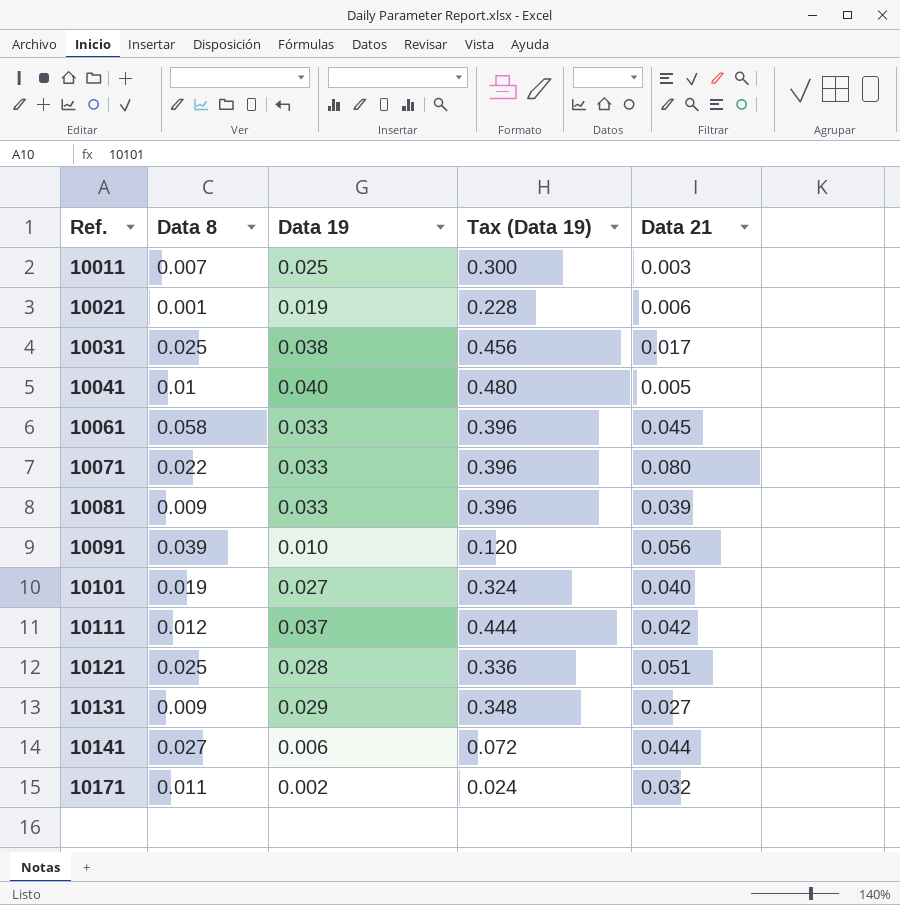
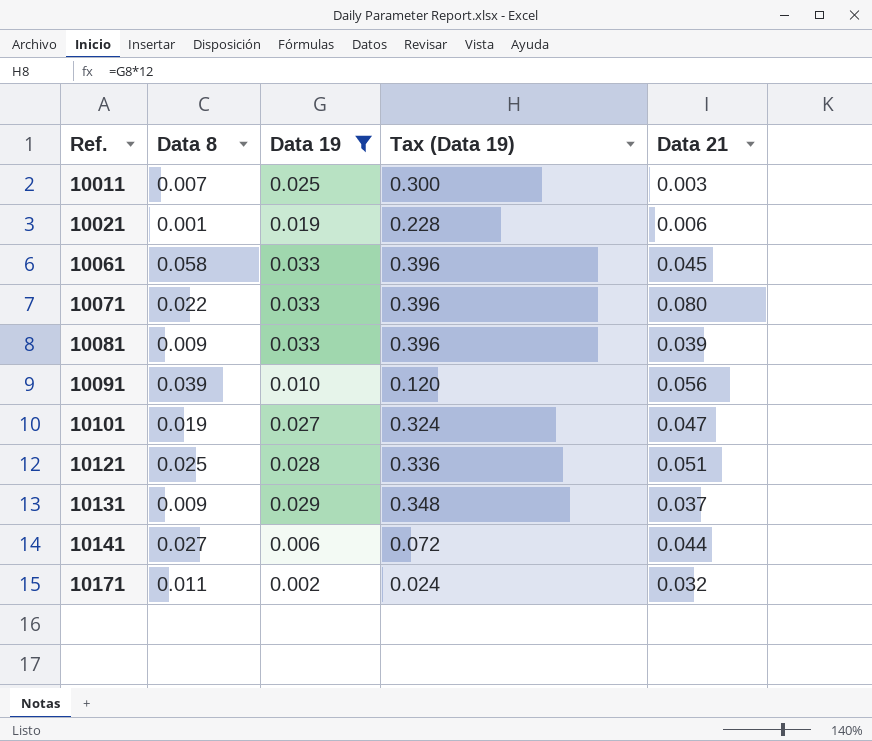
filter: none -> Data 19 <= 0.033
10101 | Data 21: 0.040 -> 0.047
10131 | Data 21: 0.027 -> 0.037

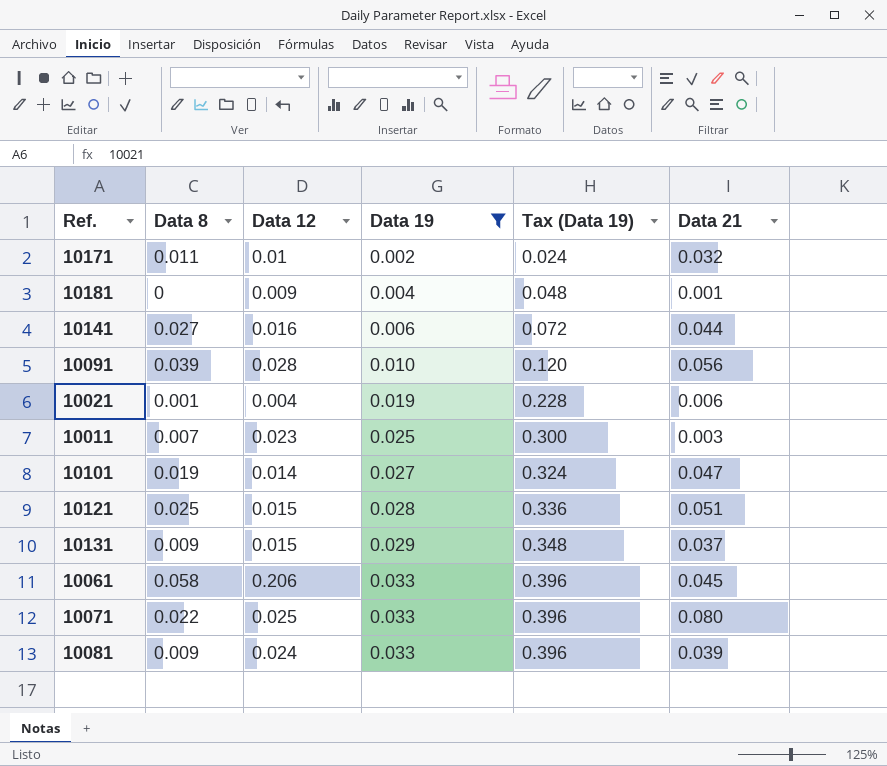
row order: Ref. ascending -> Data 19 ascending
column Data 12 | position: none -> 3
row 10181: none -> 0 | 0.009 | 0.004 | 0.048 | 0.001

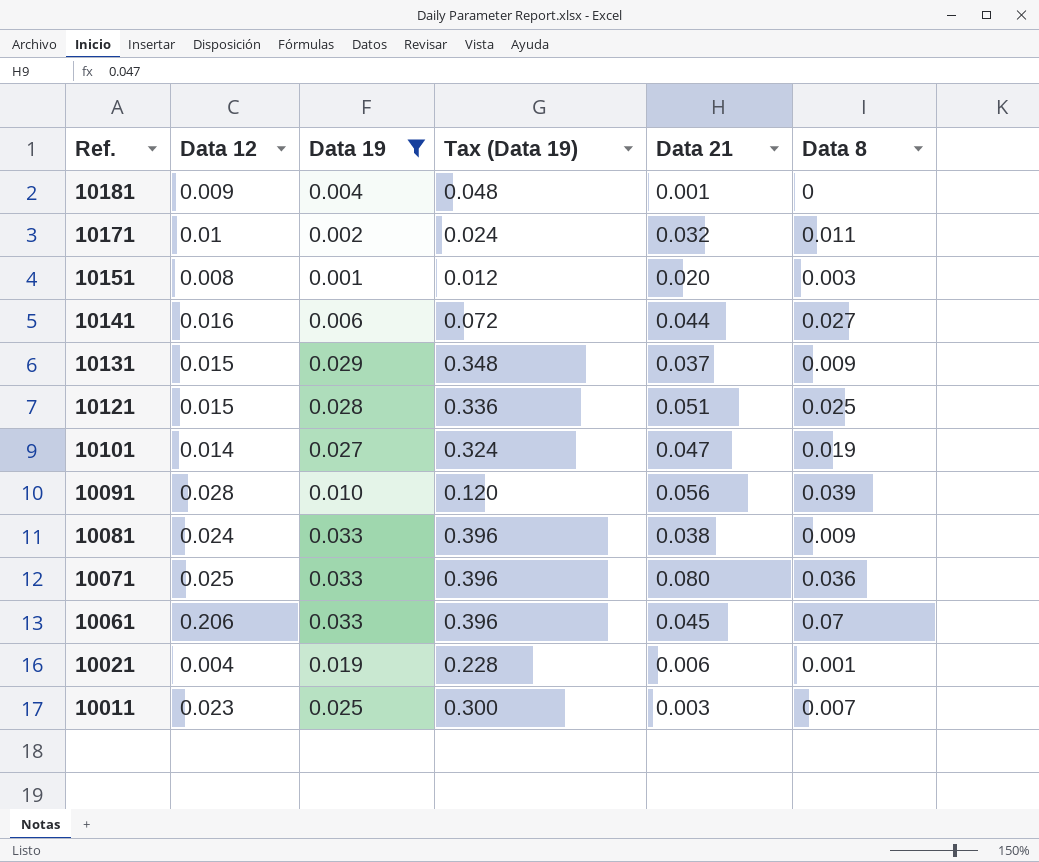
row order: Data 19 ascending -> Ref. descending
column Data 8 | position: 2 -> 6
row 10151: none -> 0.008 | 0.001 | 0.012 | 0.020 | 0.003
10081 | Data 21: 0.039 -> 0.038
10071 | Data 8: 0.022 -> 0.036
10061 | Data 8: 0.058 -> 0.07

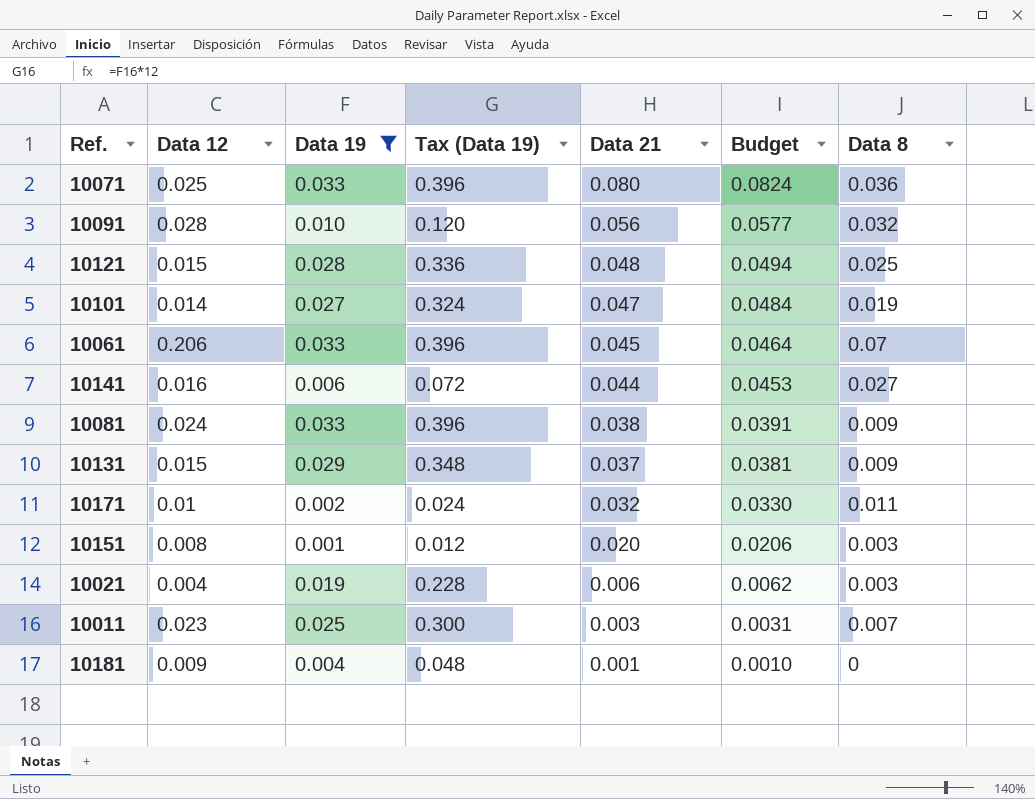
row order: Ref. descending -> Data 21 descending
column Budget | formula: none -> [Data 21] * 1.03
10091 | Data 8: 0.039 -> 0.032
10121 | Data 21: 0.051 -> 0.048
10021 | Data 8: 0.001 -> 0.003

